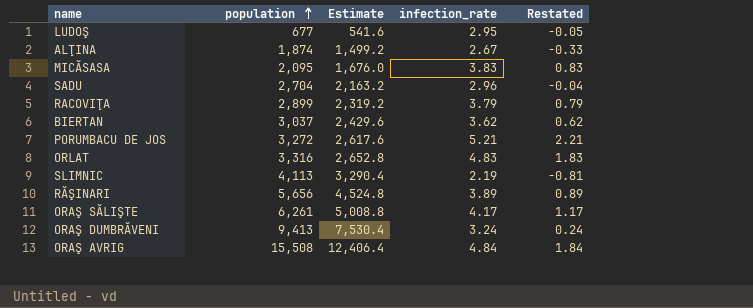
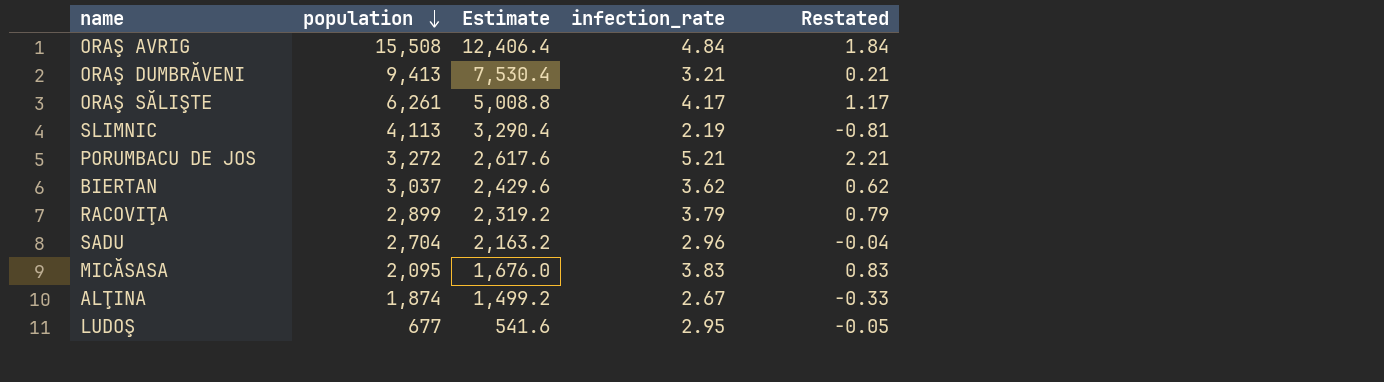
row order: population ascending -> population descending
row ORLAT: 3,316 | 2,652.8 | 4.83 | 1.83 -> none
row RĂŞINARI: 5,656 | 4,524.8 | 3.89 | 0.89 -> none
ORAŞ DUMBRĂVENI | infection_rate: 3.24 -> 3.21
ORAŞ DUMBRĂVENI | Restated: 0.24 -> 0.21

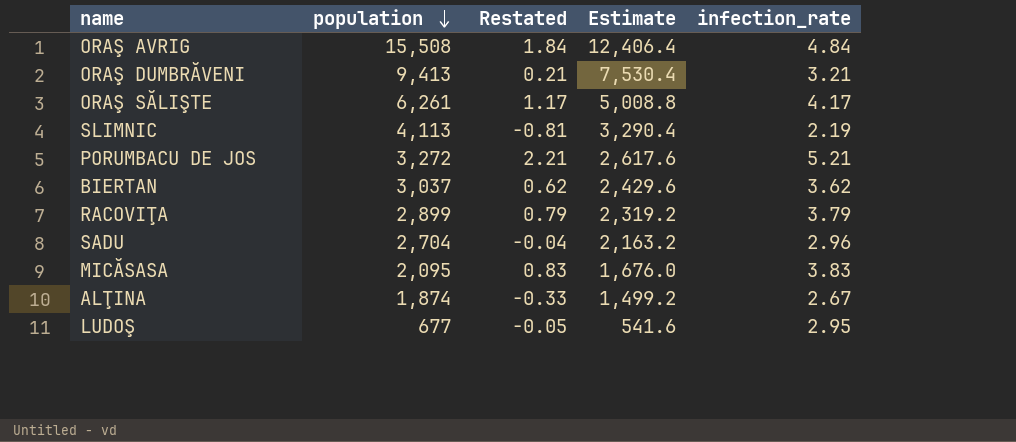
column Restated | position: 5 -> 3

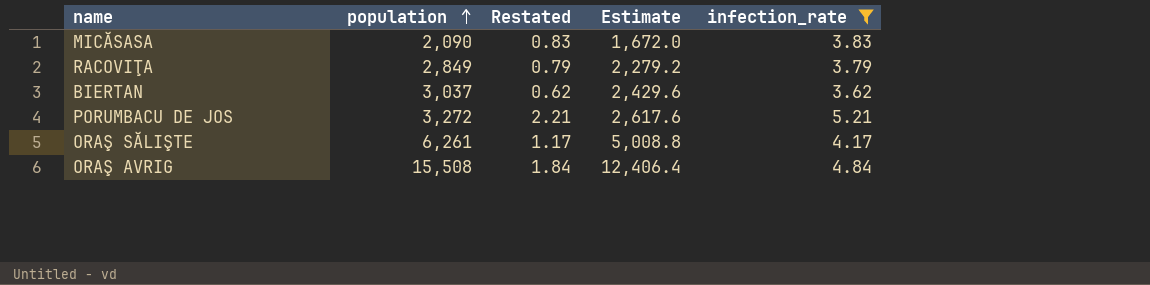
filter: none -> infection_rate >= 3.62
row order: population descending -> population ascending
MICĂSASA | population: 2,095 -> 2,090
MICĂSASA | Estimate: 1,676.0 -> 1,672.0
RACOVIŢA | population: 2,899 -> 2,849
RACOVIŢA | Estimate: 2,319.2 -> 2,279.2

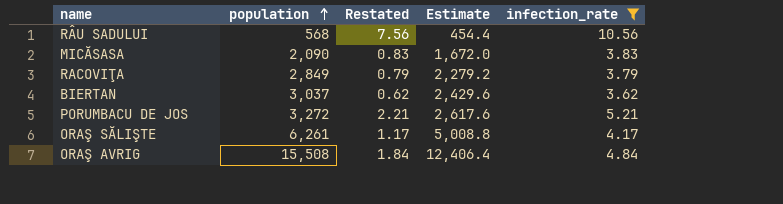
row RÂU SADULUI: none -> 568 | 7.56 | 454.4 | 10.56

